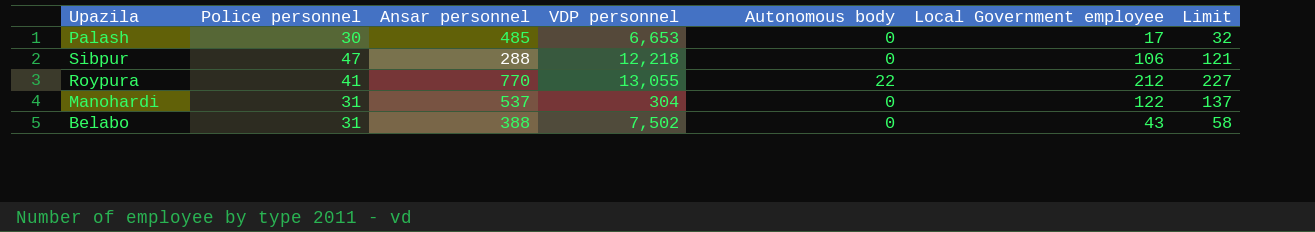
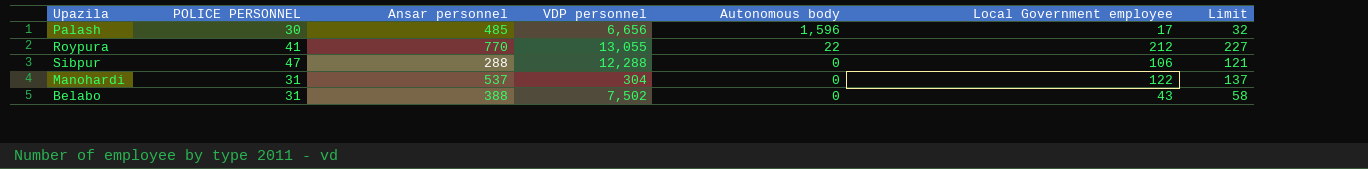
row order: none -> Autonomous body descending
column name: Police personnel -> POLICE PERSONNEL
Palash | VDP personnel: 6,653 -> 6,656
Palash | Autonomous body: 0 -> 1,596
Sibpur | VDP personnel: 12,218 -> 12,288

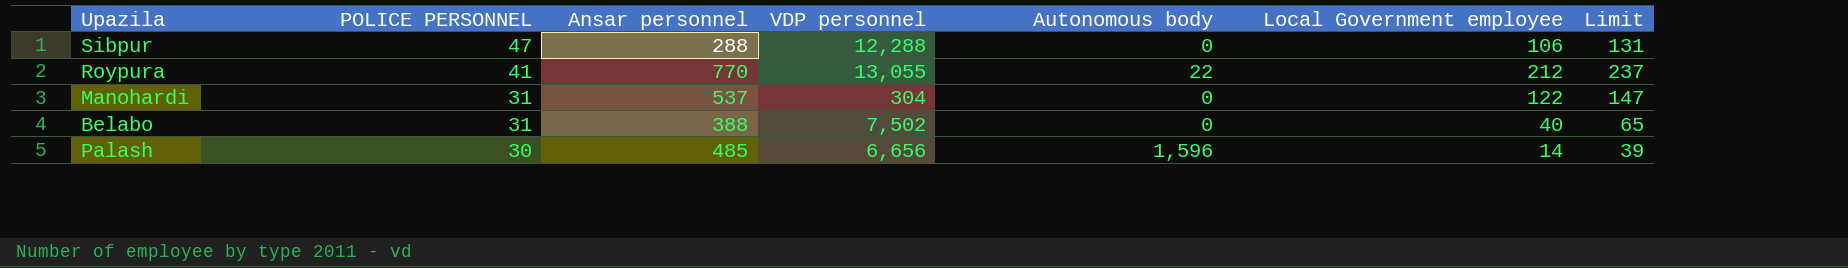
row order: Autonomous body descending -> POLICE PERSONNEL descending
column Limit | formula: [Local Government employee] + 15 -> [Local Government employee] + 25
Belabo | Local Government employee: 43 -> 40
Palash | Local Government employee: 17 -> 14

